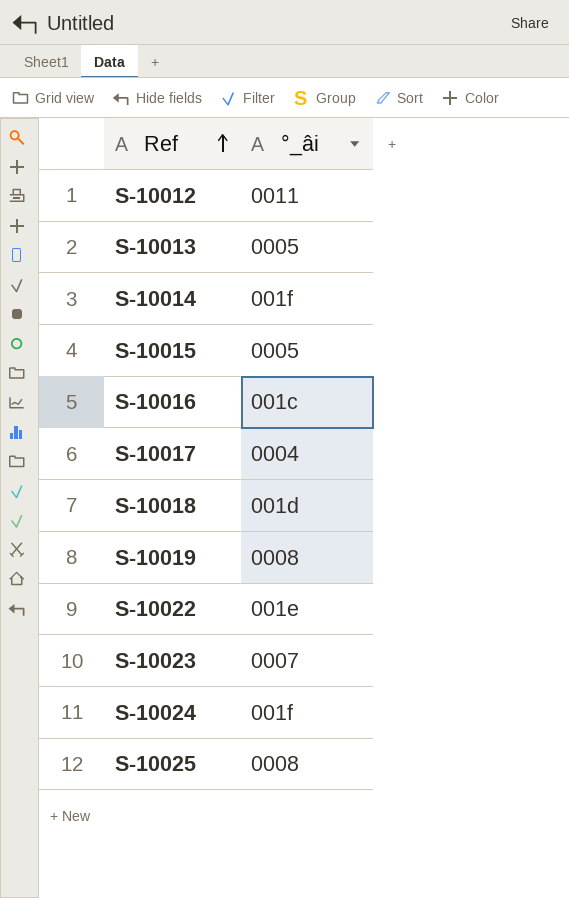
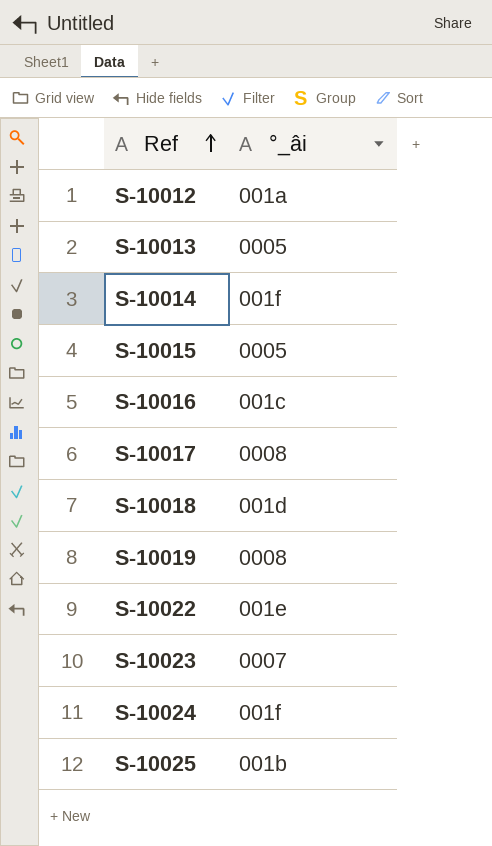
S-10012 | °_âi: 0011 -> 001a
S-10017 | °_âi: 0004 -> 0008
S-10025 | °_âi: 0008 -> 001b

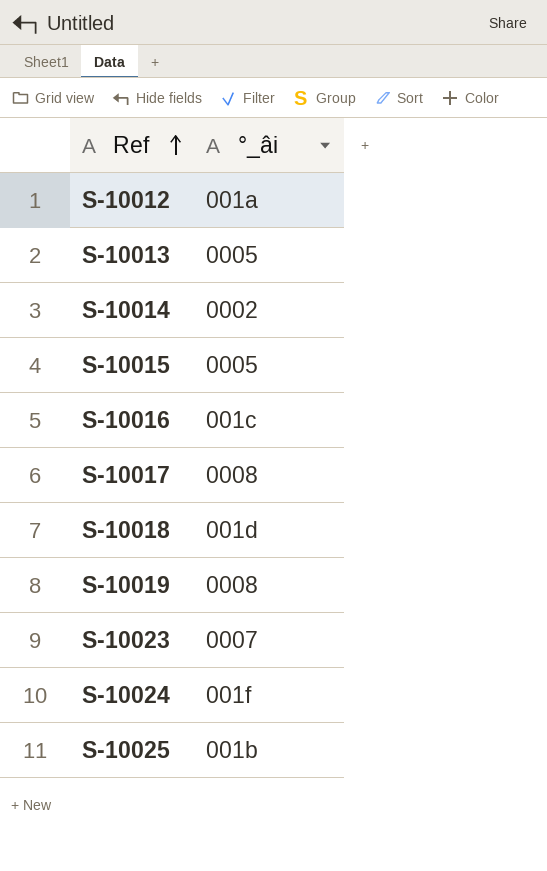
row S-10022: 001e -> none
S-10014 | °_âi: 001f -> 0002

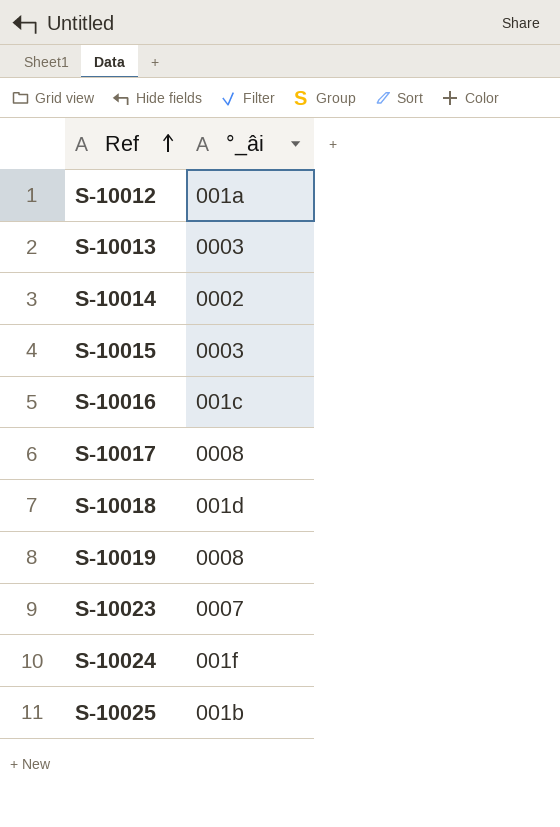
S-10013 | °_âi: 0005 -> 0003
S-10015 | °_âi: 0005 -> 0003

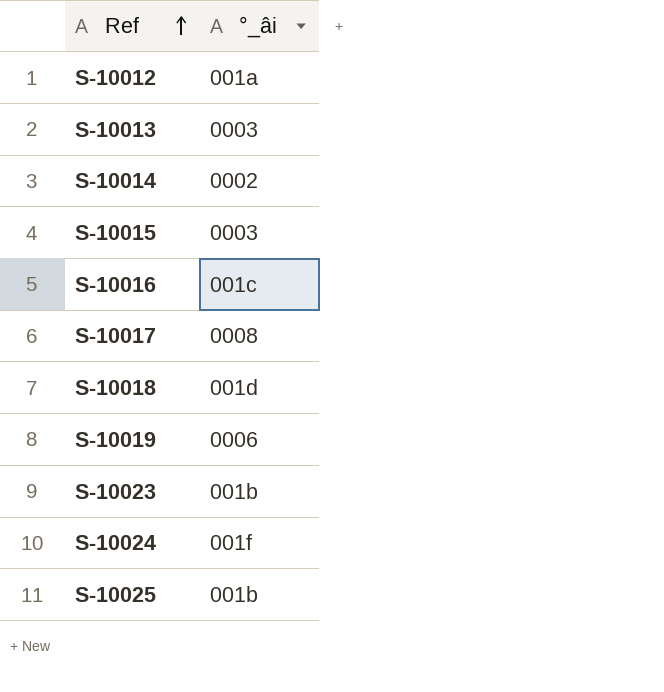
S-10019 | °_âi: 0008 -> 0006
S-10023 | °_âi: 0007 -> 001b

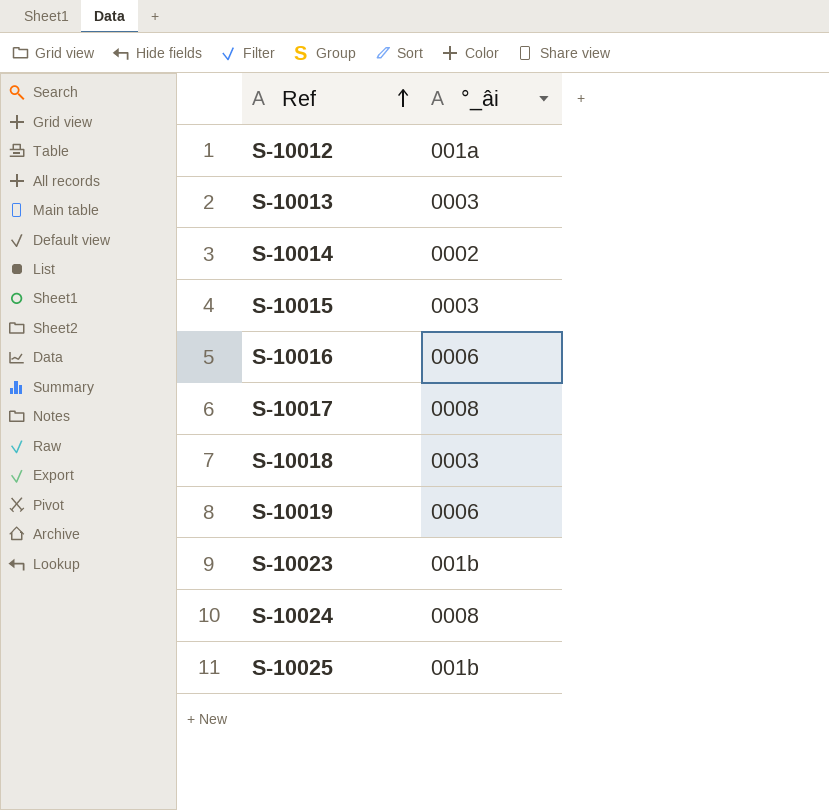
S-10016 | °_âi: 001c -> 0006
S-10018 | °_âi: 001d -> 0003
S-10024 | °_âi: 001f -> 0008

